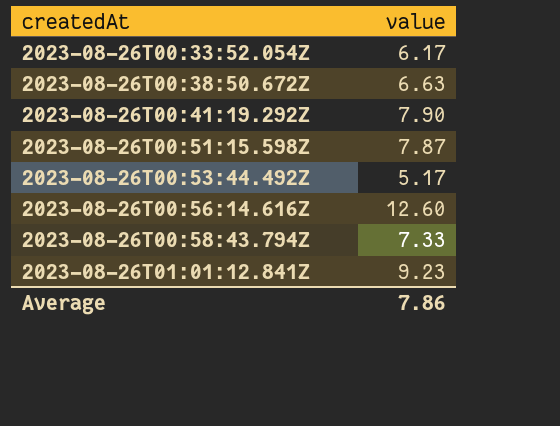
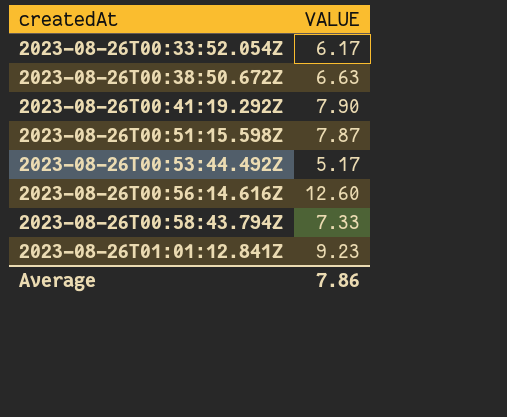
column name: value -> VALUE

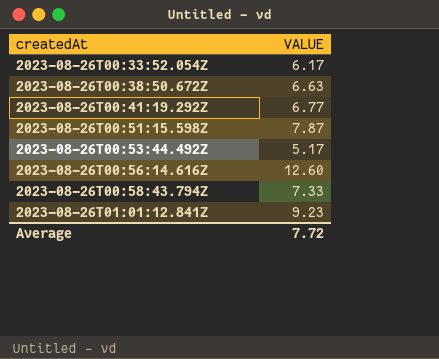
2023-08-26T00:41:19.292Z | VALUE: 7.90 -> 6.77
Average | VALUE: 7.86 -> 7.72

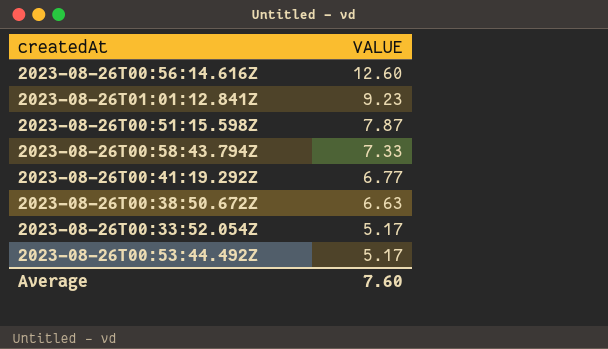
row order: createdAt ascending -> VALUE descending
2023-08-26T00:33:52.054Z | VALUE: 6.17 -> 5.17
Average | VALUE: 7.72 -> 7.60

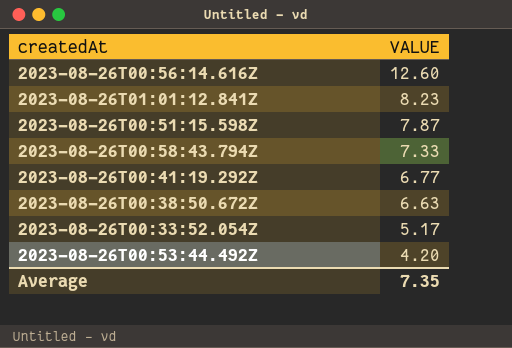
2023-08-26T01:01:12.841Z | VALUE: 9.23 -> 8.23
2023-08-26T00:53:44.492Z | VALUE: 5.17 -> 4.20
Average | VALUE: 7.60 -> 7.35

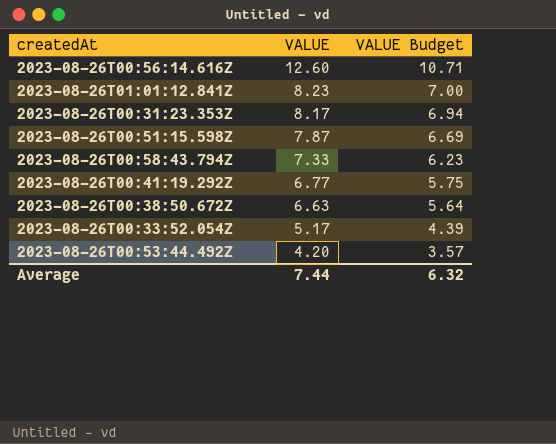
column VALUE Budget | formula: none -> [VALUE] * 0.85
row 2023-08-26T00:31:23.353Z: none -> 8.17 | 6.94
Average | VALUE: 7.35 -> 7.44

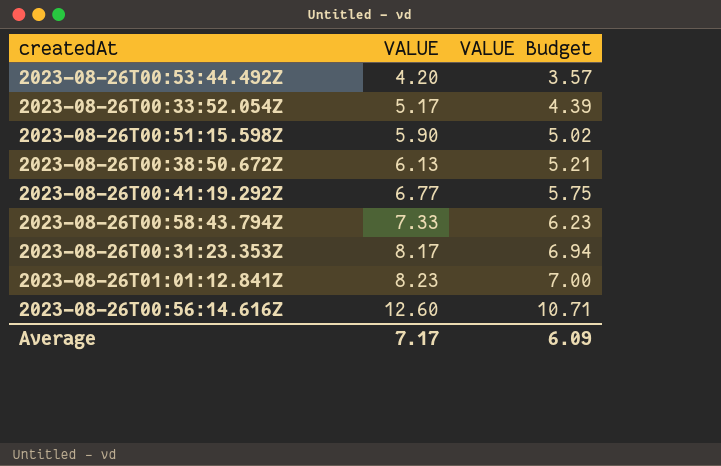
row order: VALUE descending -> VALUE ascending
2023-08-26T00:51:15.598Z | VALUE: 7.87 -> 5.90
2023-08-26T00:51:15.598Z | VALUE Budget: 6.69 -> 5.02
2023-08-26T00:38:50.672Z | VALUE: 6.63 -> 6.13
2023-08-26T00:38:50.672Z | VALUE Budget: 5.64 -> 5.21
Average | VALUE: 7.44 -> 7.17
Average | VALUE Budget: 6.32 -> 6.09

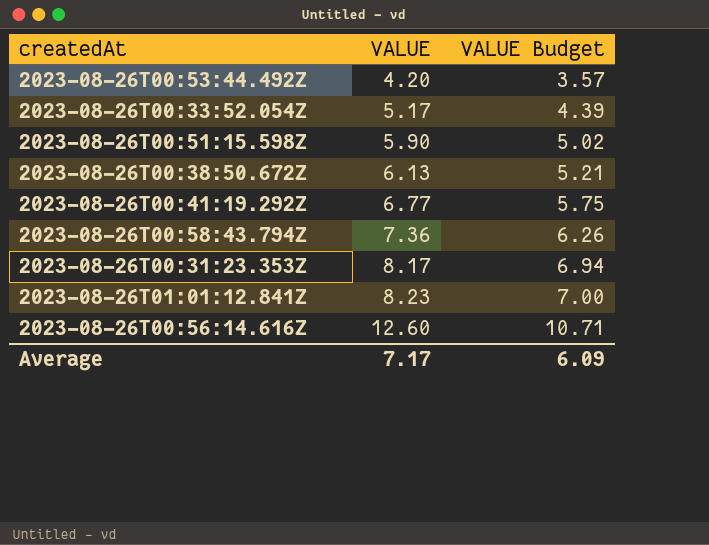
2023-08-26T00:58:43.794Z | VALUE: 7.33 -> 7.36
2023-08-26T00:58:43.794Z | VALUE Budget: 6.23 -> 6.26

